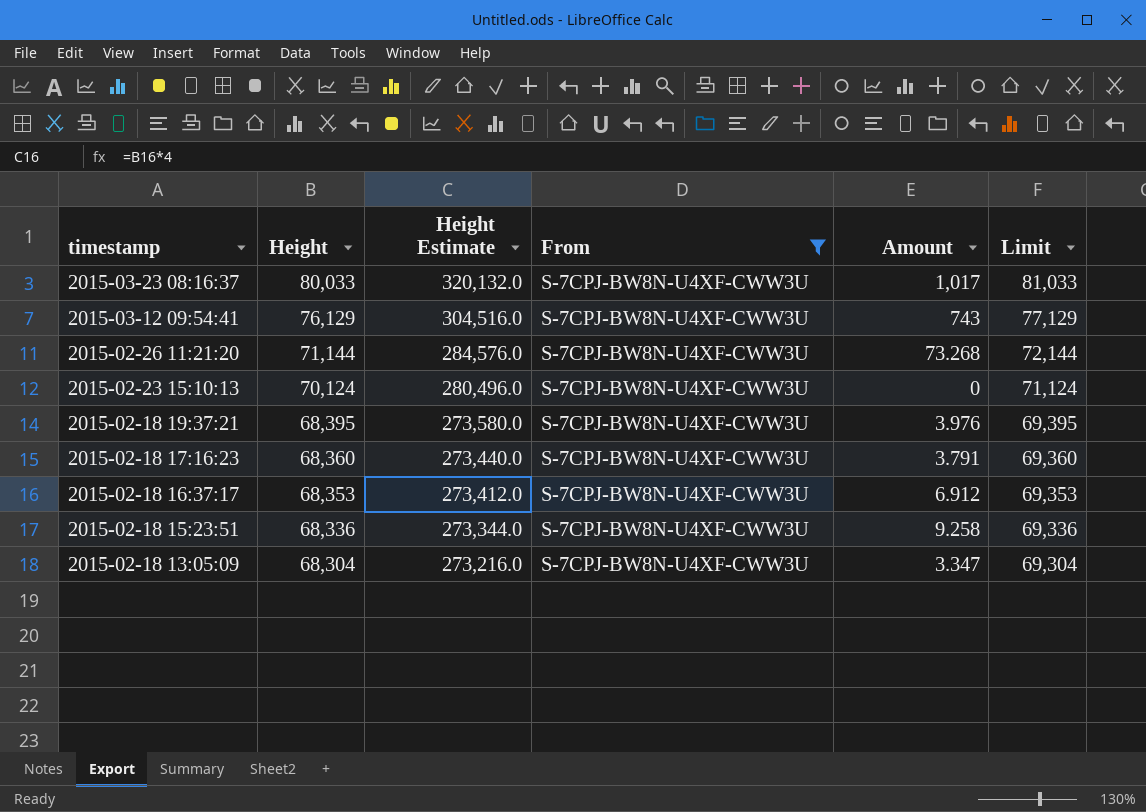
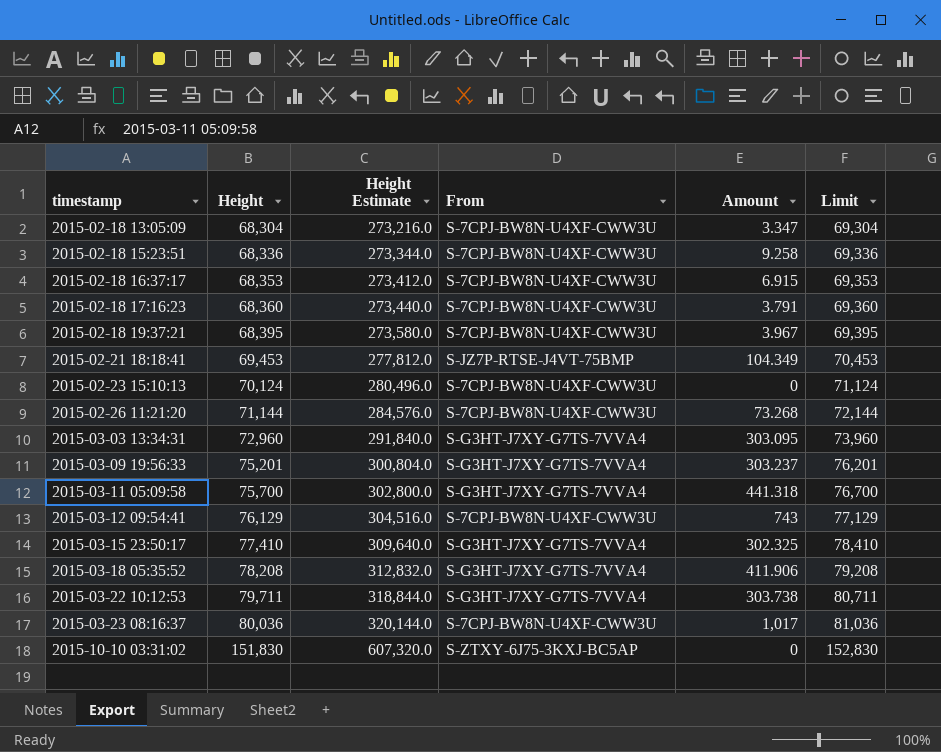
filter: From = S-7CPJ-BW8N-U4XF-CWW3U -> none
row order: timestamp descending -> timestamp ascending
2015-02-18 16:37:17 | Amount: 6.912 -> 6.915
2015-02-18 19:37:21 | Amount: 3.976 -> 3.967
2015-03-23 08:16:37 | Height: 80,033 -> 80,036
2015-03-23 08:16:37 | Height Estimate: 320,132.0 -> 320,144.0
2015-03-23 08:16:37 | Limit: 81,033 -> 81,036

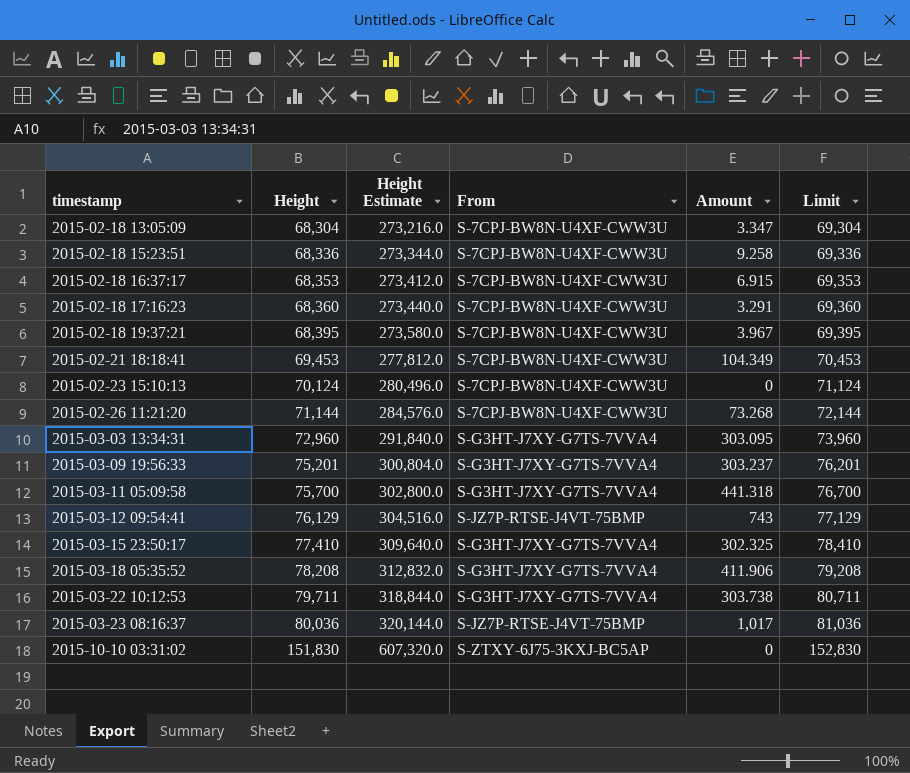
2015-02-18 17:16:23 | Amount: 3.791 -> 3.291
2015-02-21 18:18:41 | From: S-JZ7P-RTSE-J4VT-75BMP -> S-7CPJ-BW8N-U4XF-CWW3U
2015-03-12 09:54:41 | From: S-7CPJ-BW8N-U4XF-CWW3U -> S-JZ7P-RTSE-J4VT-75BMP
2015-03-23 08:16:37 | From: S-7CPJ-BW8N-U4XF-CWW3U -> S-JZ7P-RTSE-J4VT-75BMP

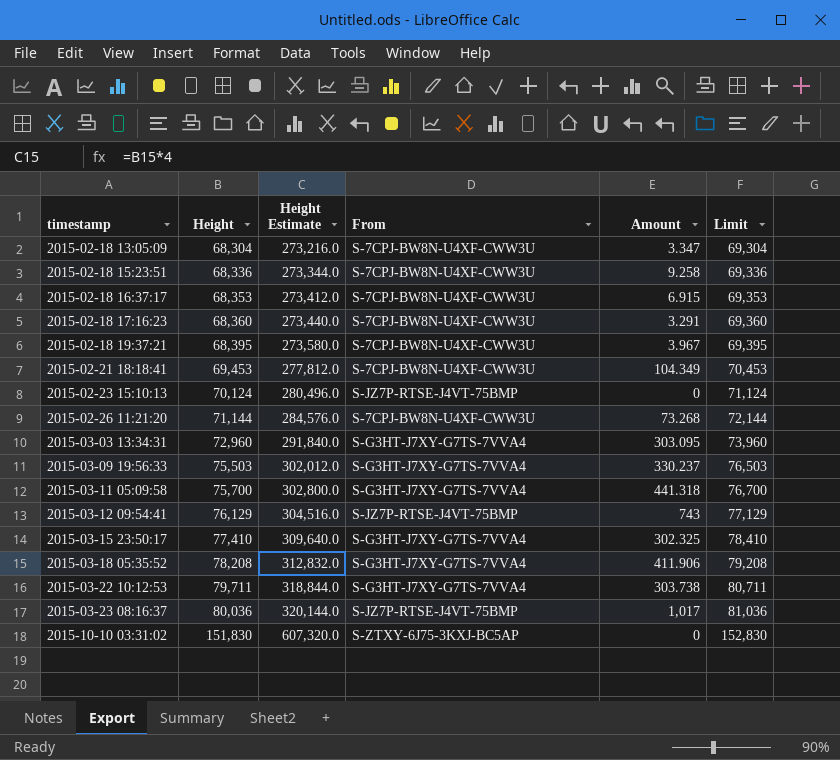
2015-02-23 15:10:13 | From: S-7CPJ-BW8N-U4XF-CWW3U -> S-JZ7P-RTSE-J4VT-75BMP
2015-03-09 19:56:33 | Height: 75,201 -> 75,503
2015-03-09 19:56:33 | Height Estimate: 300,804.0 -> 302,012.0
2015-03-09 19:56:33 | Amount: 303.237 -> 330.237
2015-03-09 19:56:33 | Limit: 76,201 -> 76,503

